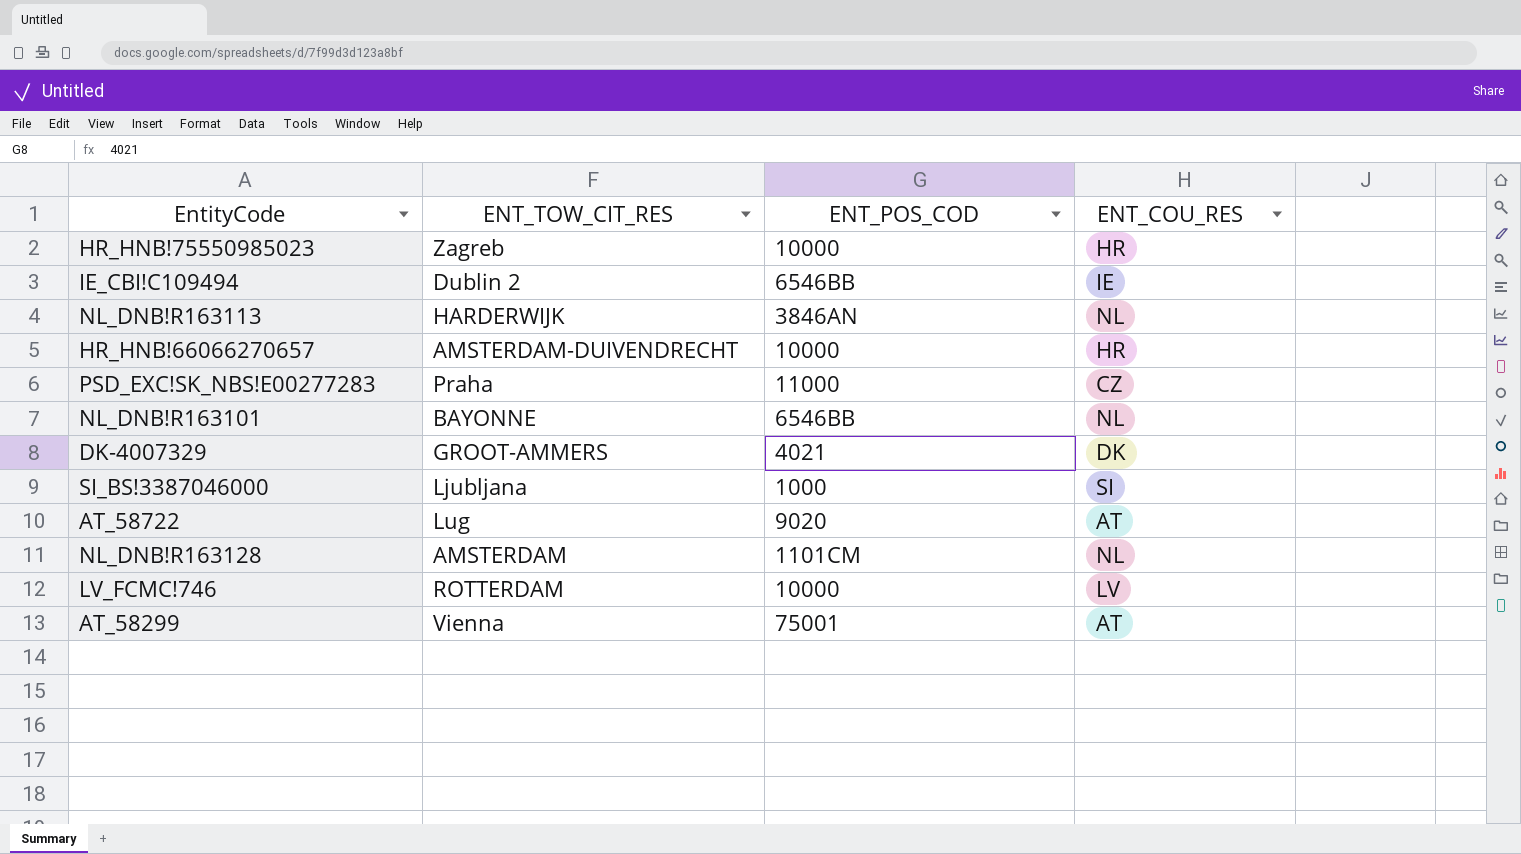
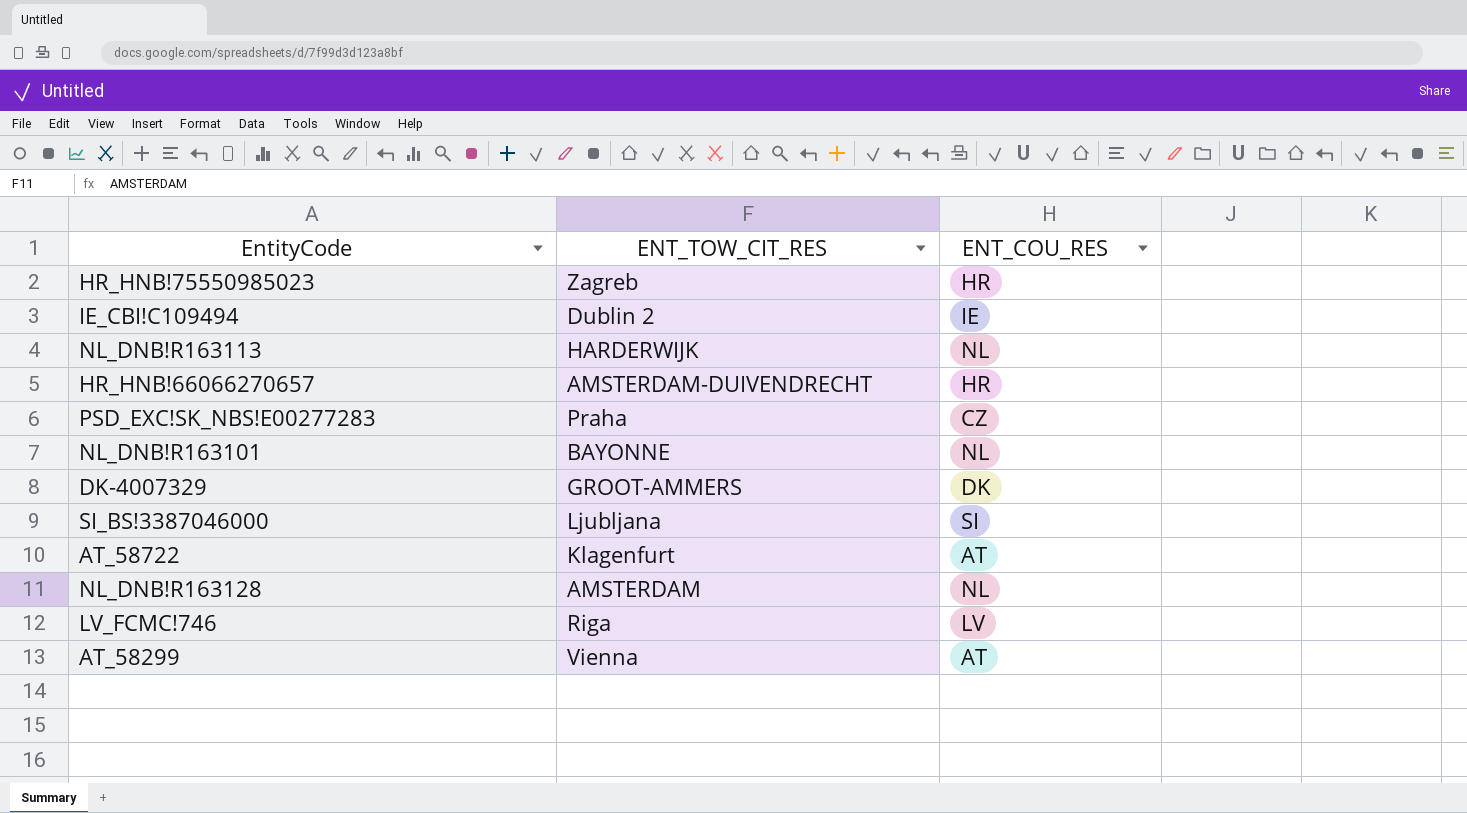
column ENT_POS_COD | position: 3 -> none
AT_58722 | ENT_TOW_CIT_RES: Lug -> Klagenfurt
LV_FCMC!746 | ENT_TOW_CIT_RES: ROTTERDAM -> Riga

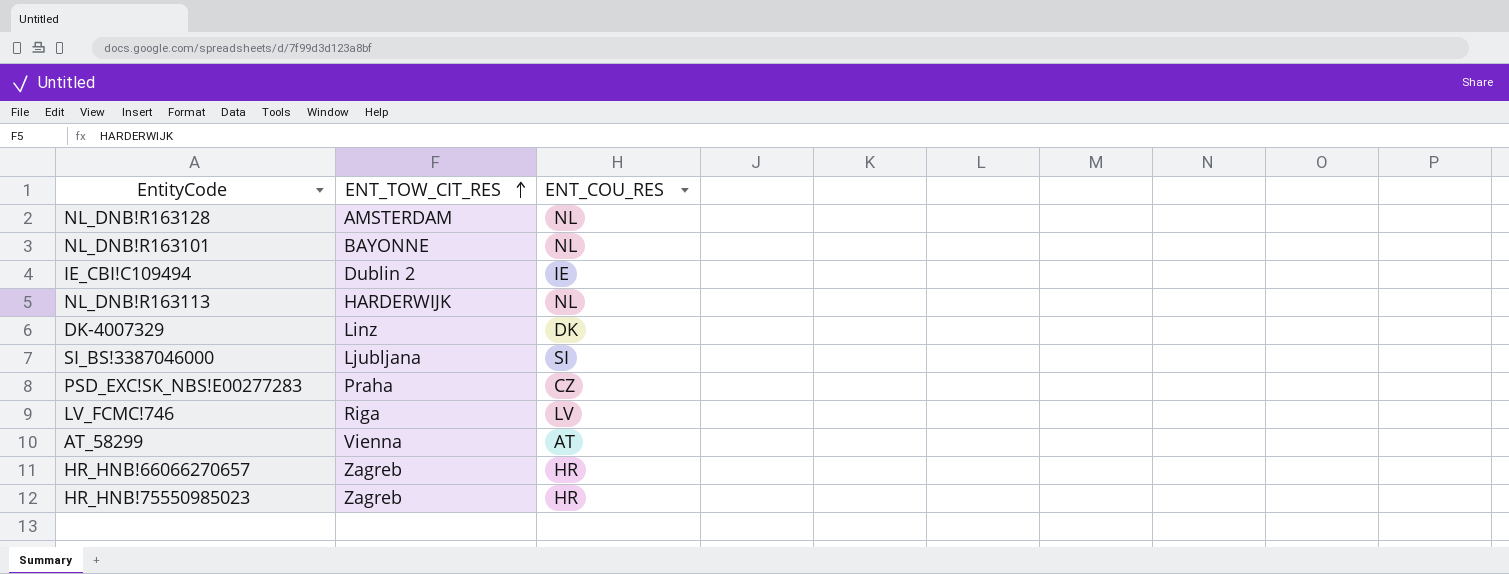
row order: none -> ENT_TOW_CIT_RES ascending
row AT_58722: Klagenfurt | AT -> none
DK-4007329 | ENT_TOW_CIT_RES: GROOT-AMMERS -> Linz
HR_HNB!66066270657 | ENT_TOW_CIT_RES: AMSTERDAM-DUIVENDRECHT -> Zagreb

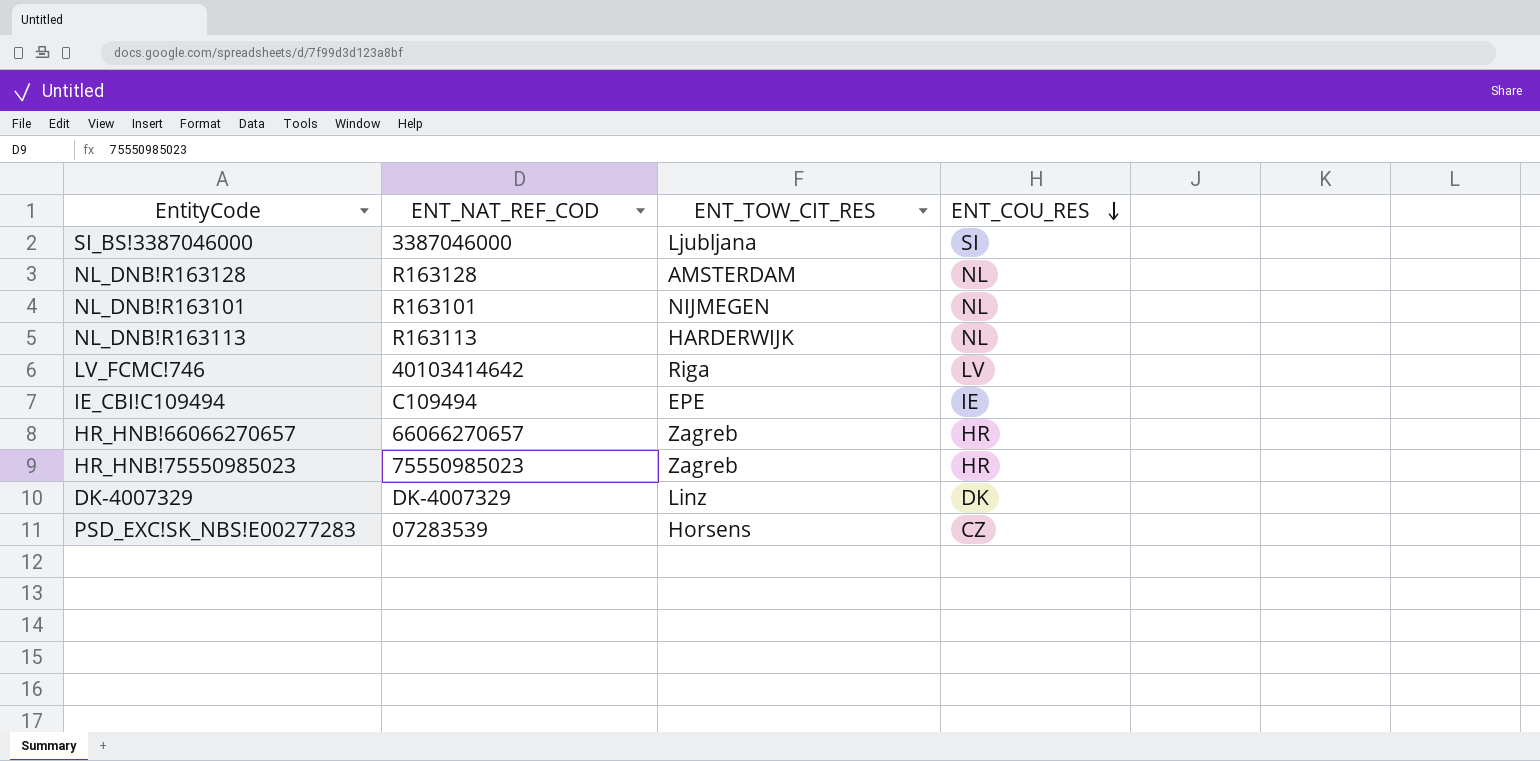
row order: ENT_TOW_CIT_RES ascending -> ENT_COU_RES descending
column ENT_NAT_REF_COD | position: none -> 2
row AT_58299: Vienna | AT -> none
NL_DNB!R163101 | ENT_TOW_CIT_RES: BAYONNE -> NIJMEGEN
IE_CBI!C109494 | ENT_TOW_CIT_RES: Dublin 2 -> EPE
PSD_EXC!SK_NBS!E00277283 | ENT_TOW_CIT_RES: Praha -> Horsens

